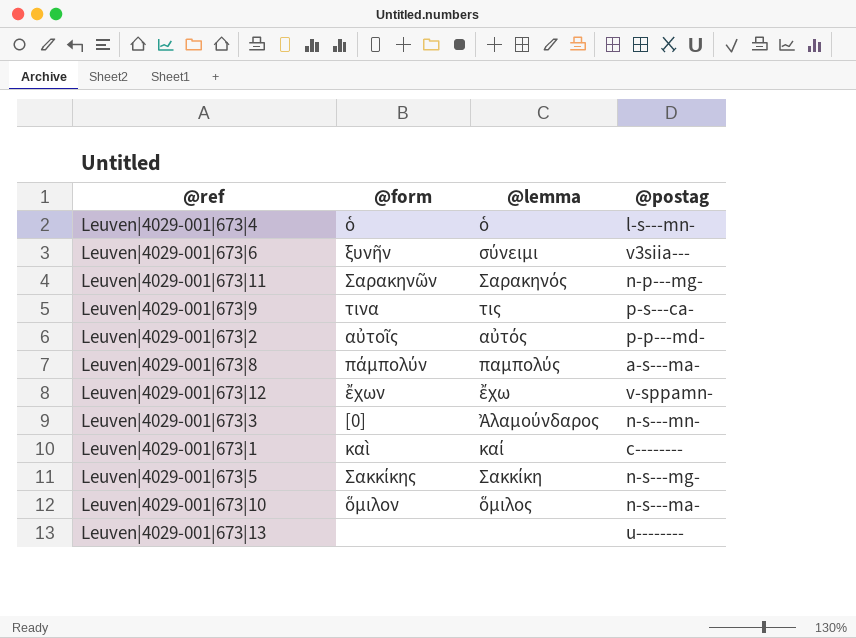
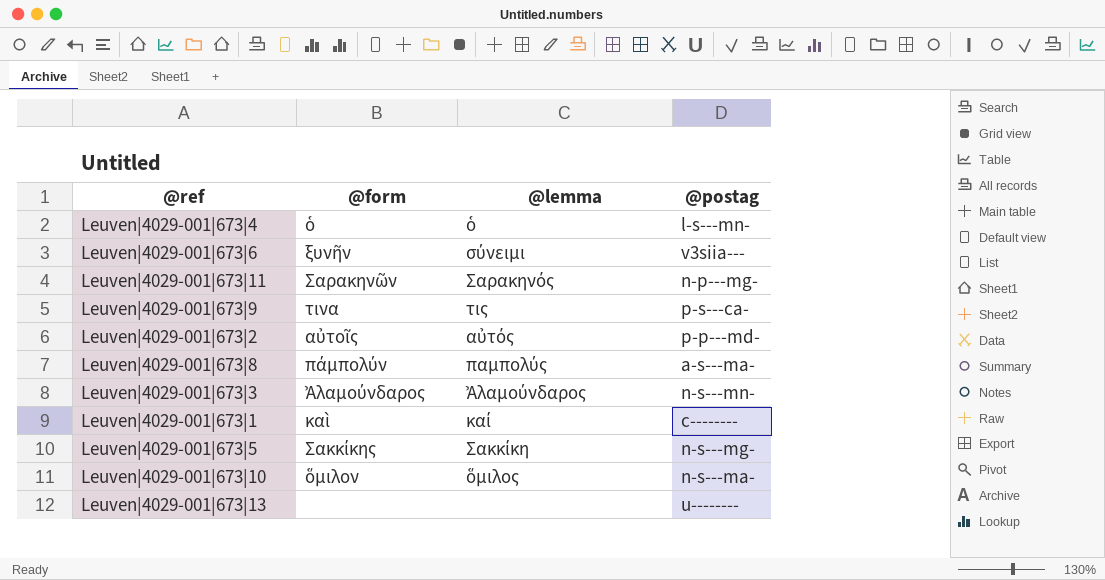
row Leuven|4029-001|673|12: ἔχων | ἔχω | v-sppamn- -> none
Leuven|4029-001|673|3 | @form: [0] -> Ἀλαμούνδαρος

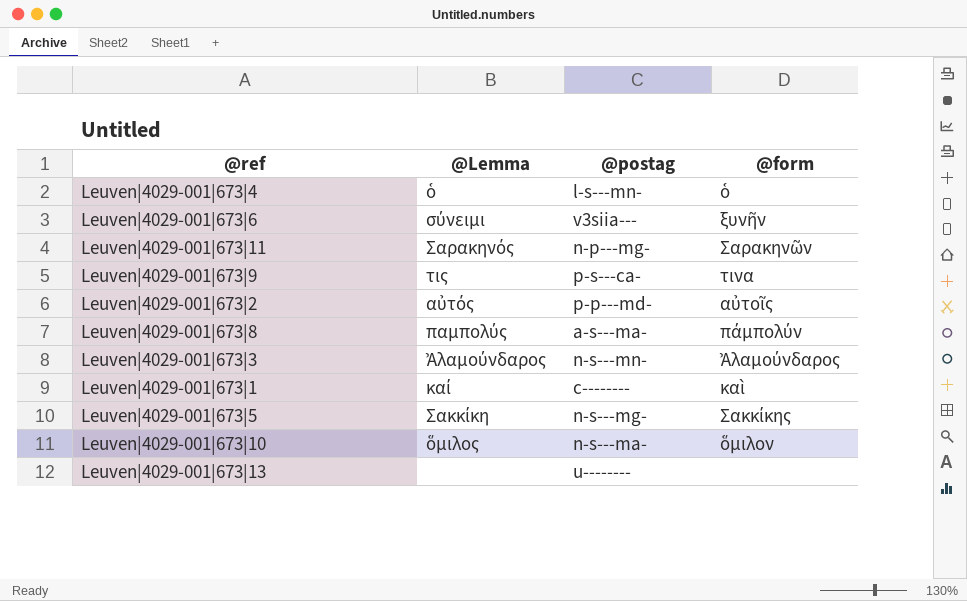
column name: @lemma -> @Lemma
column @form | position: 2 -> 4

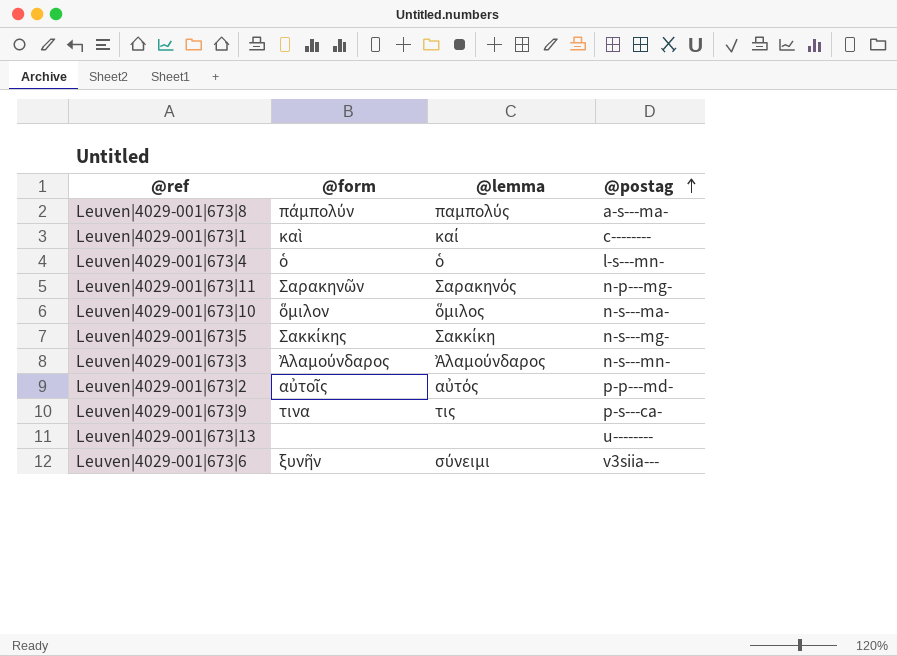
row order: none -> @postag ascending
column @form | position: 4 -> 2
column name: @Lemma -> @lemma

